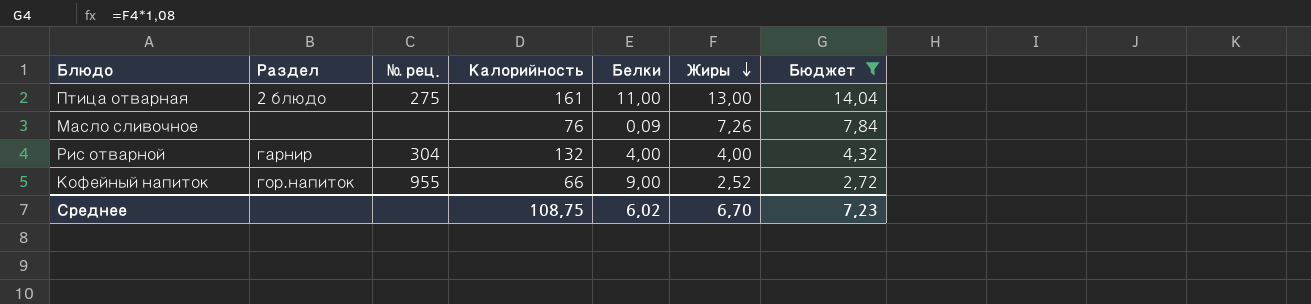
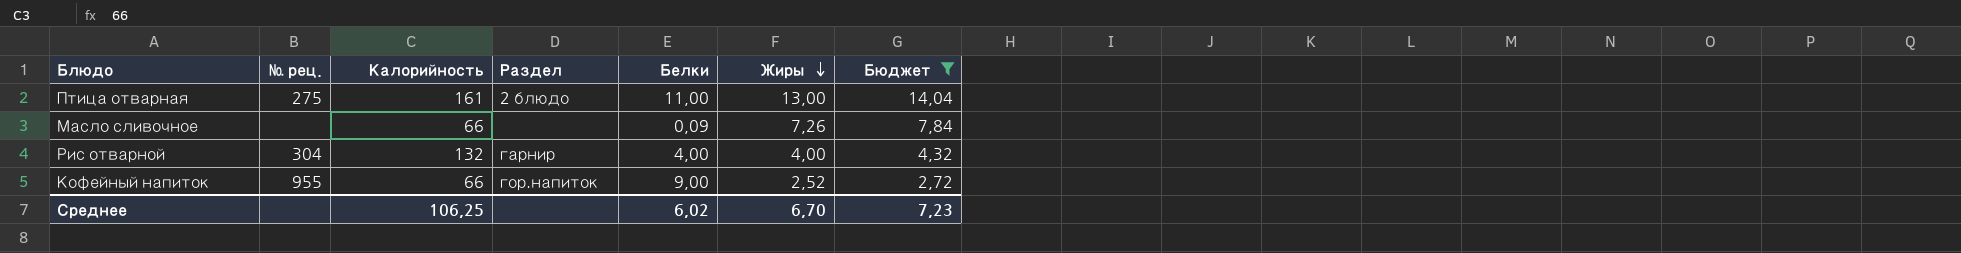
column Раздел | position: 2 -> 4
Масло сливочное | Калорийность: 76 -> 66
Среднее | Калорийность: 108,75 -> 106,25

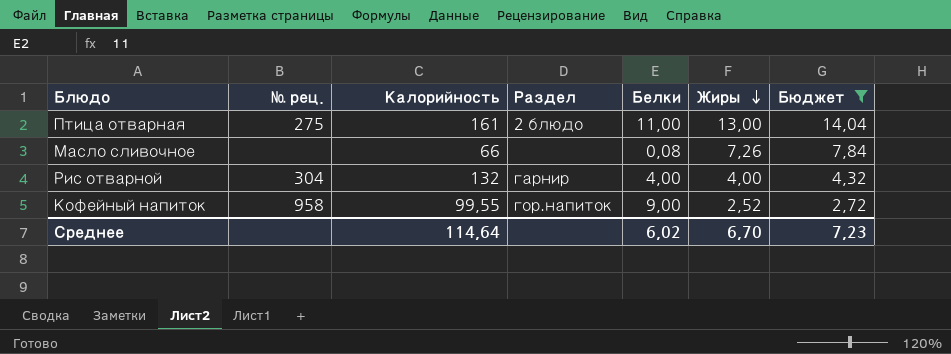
Масло сливочное | Белки: 0,09 -> 0,08
Кофейный напиток | № рец.: 955 -> 958
Кофейный напиток | Калорийность: 66 -> 99,55
Среднее | Калорийность: 106,25 -> 114,64

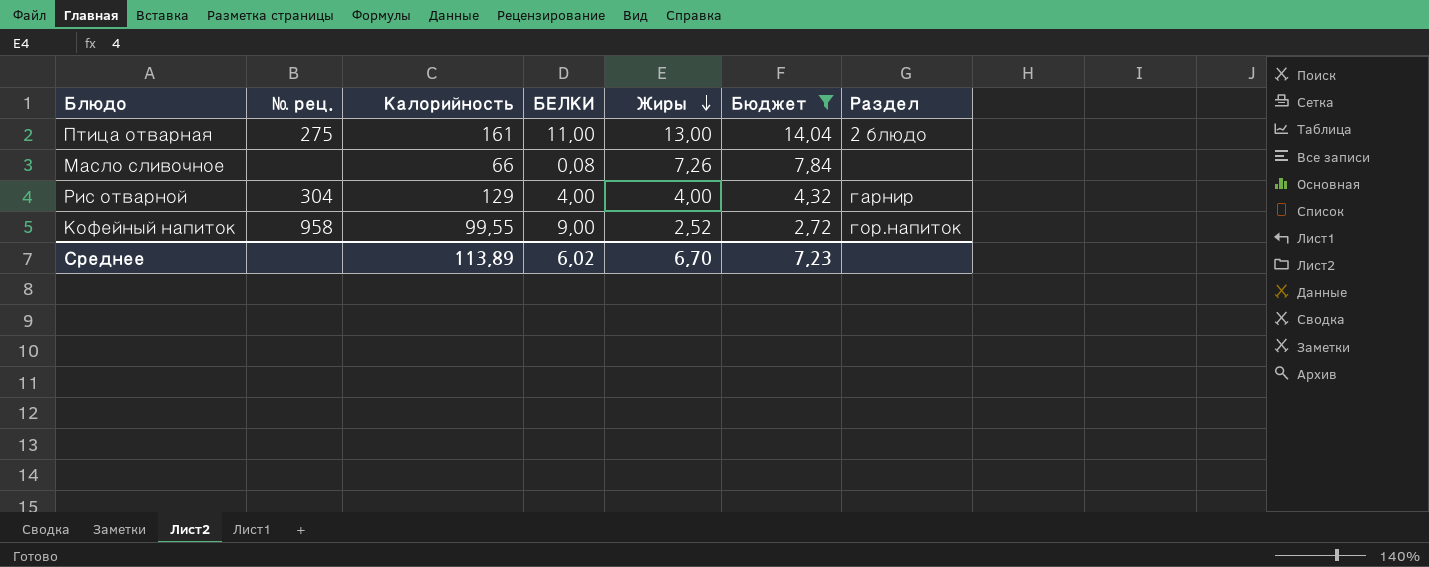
column name: Белки -> БЕЛКИ
column Раздел | position: 4 -> 7
Рис отварной | Калорийность: 132 -> 129
Среднее | Калорийность: 114,64 -> 113,89

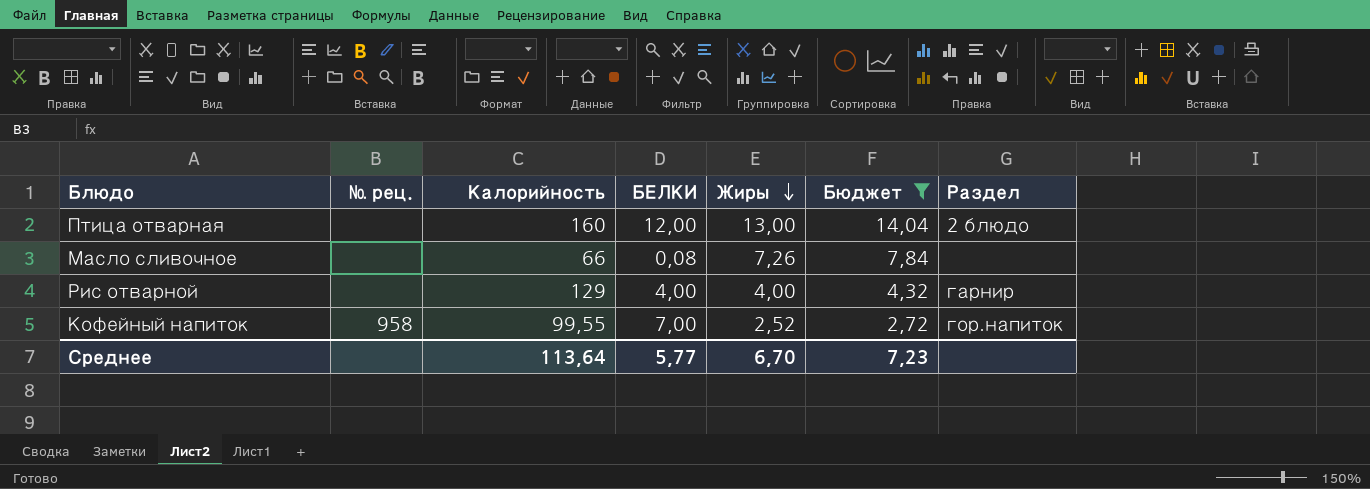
Птица отварная | № рец.: 275 -> none
Птица отварная | Калорийность: 161 -> 160
Птица отварная | БЕЛКИ: 11,00 -> 12,00
Рис отварной | № рец.: 304 -> none
Кофейный напиток | БЕЛКИ: 9,00 -> 7,00
Среднее | Калорийность: 113,89 -> 113,64
Среднее | БЕЛКИ: 6,02 -> 5,77

